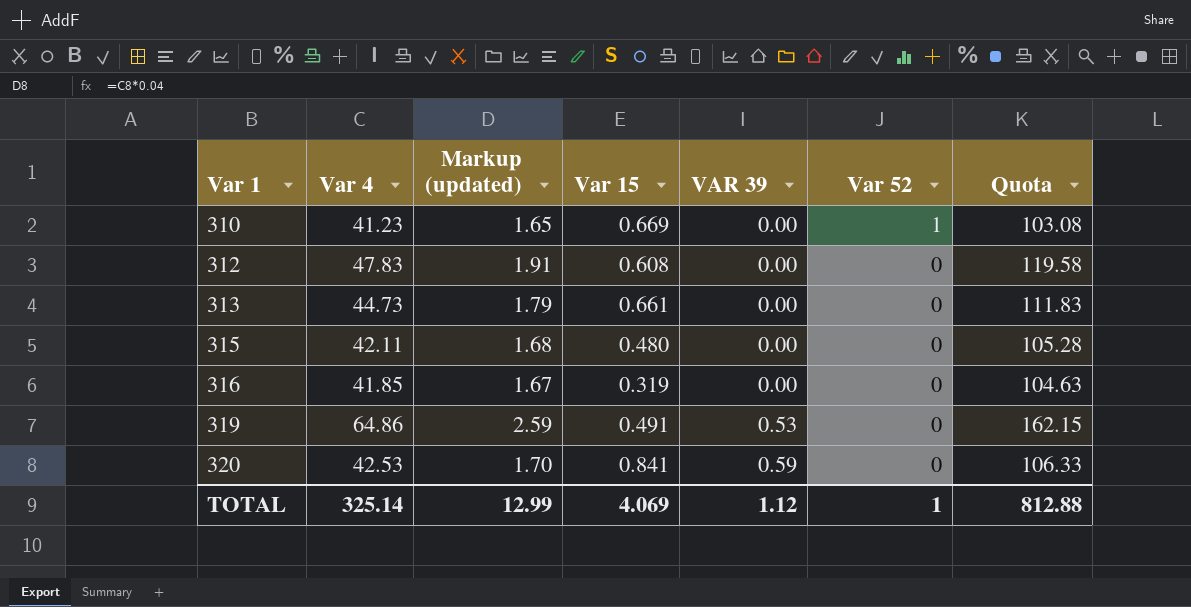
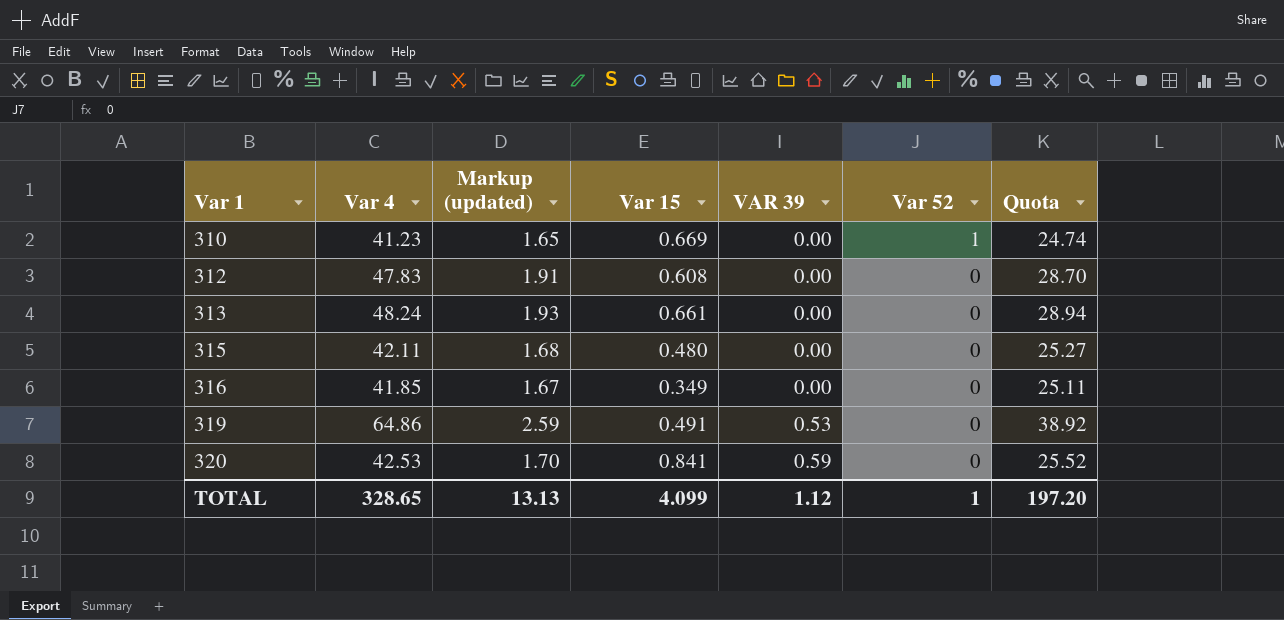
column Quota | formula: [Var 4] * 2.5 -> [Var 4] * 0.6
313 | Var 4: 44.73 -> 48.24
313 | Markup (updated): 1.79 -> 1.93
316 | Var 15: 0.319 -> 0.349
TOTAL | Var 4: 325.14 -> 328.65
TOTAL | Markup (updated): 12.99 -> 13.13
TOTAL | Var 15: 4.069 -> 4.099
TOTAL | Quota: 812.88 -> 197.20

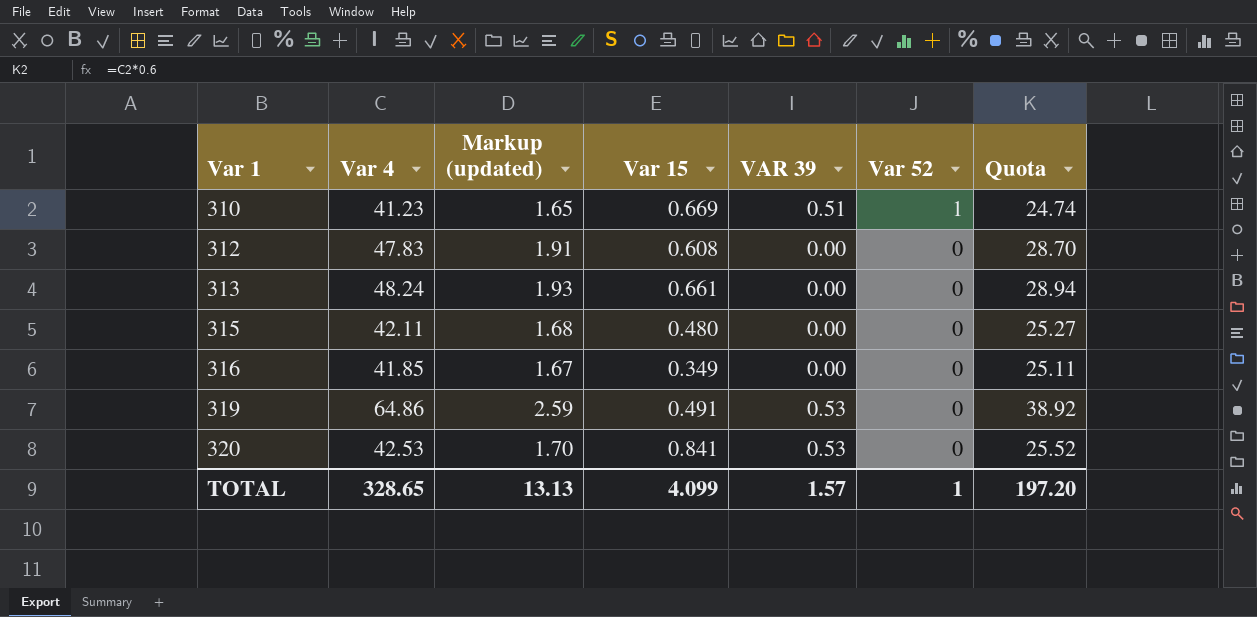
310 | VAR 39: 0.00 -> 0.51
320 | VAR 39: 0.59 -> 0.53
TOTAL | VAR 39: 1.12 -> 1.57

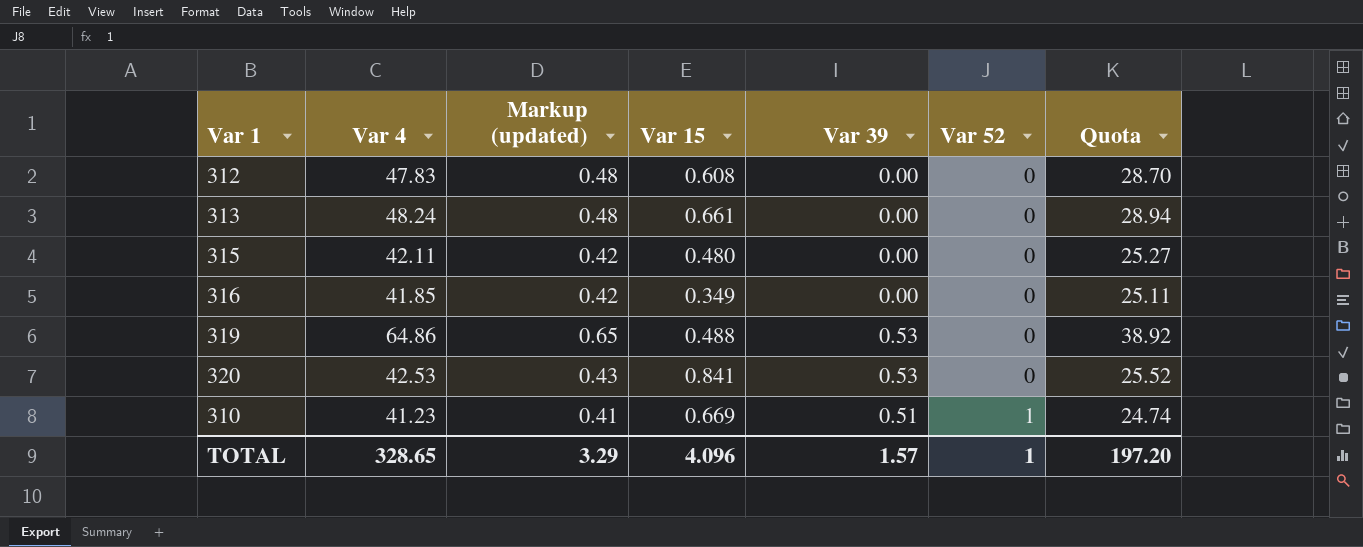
row order: Var 1 ascending -> Var 52 ascending
column Markup (updated) | formula: [Var 4] * 0.04 -> [Var 4] * 0.01
column name: VAR 39 -> Var 39
319 | Var 15: 0.491 -> 0.488
TOTAL | Markup (updated): 13.13 -> 3.29
TOTAL | Var 15: 4.099 -> 4.096

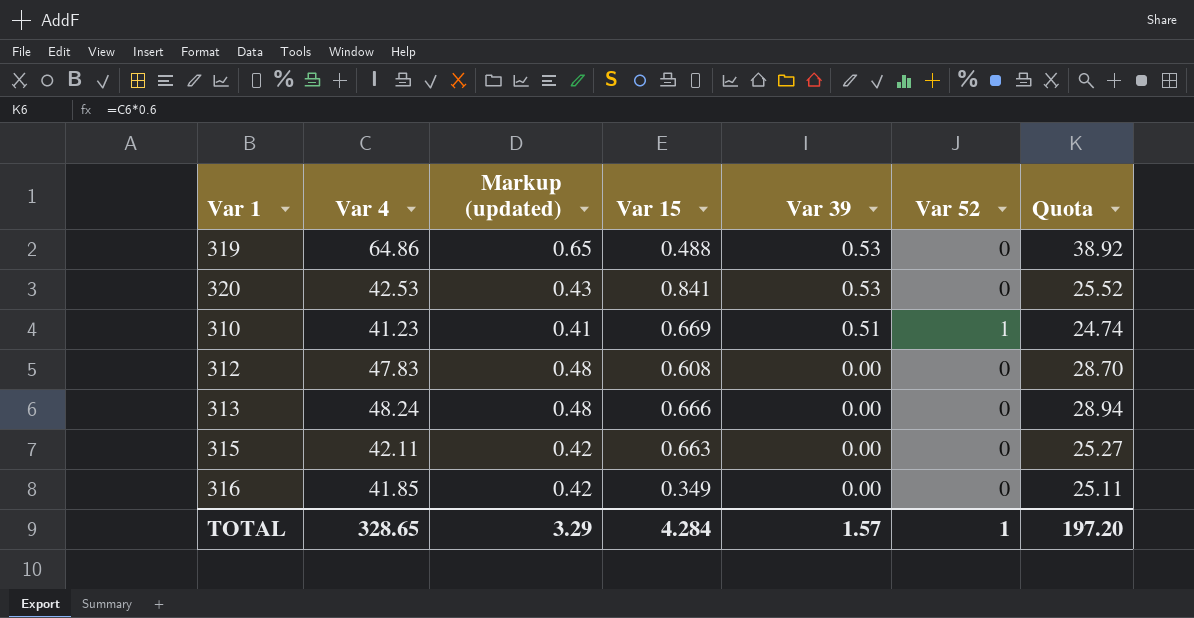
row order: Var 52 ascending -> Var 39 descending
313 | Var 15: 0.661 -> 0.666
315 | Var 15: 0.480 -> 0.663
TOTAL | Var 15: 4.096 -> 4.284

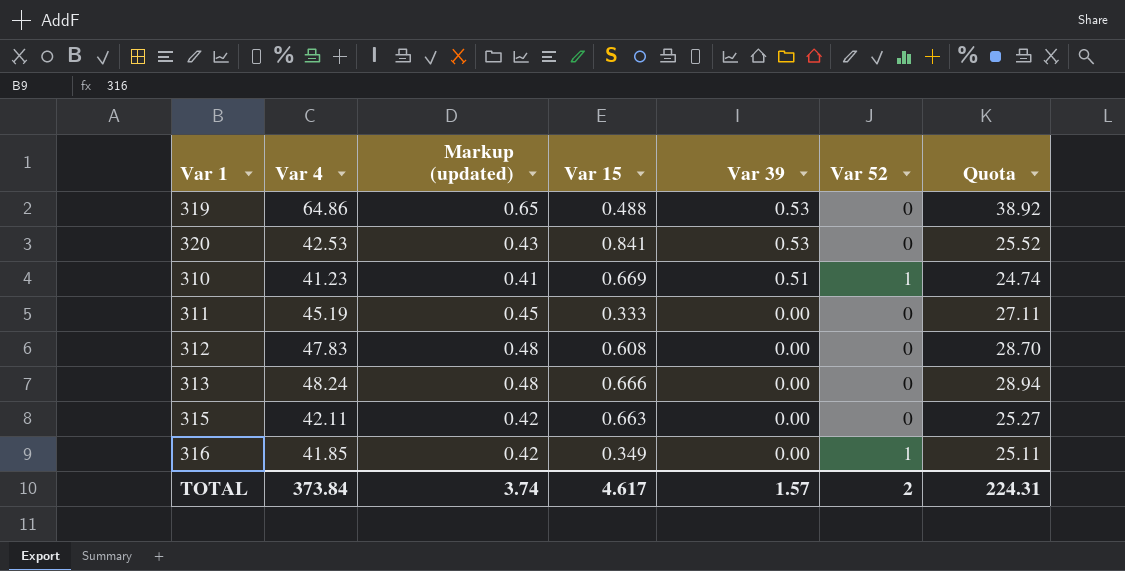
row 311: none -> 45.19 | 0.45 | 0.333 | 0.00 | 0 | 27.11
316 | Var 52: 0 -> 1
TOTAL | Var 4: 328.65 -> 373.84
TOTAL | Markup (updated): 3.29 -> 3.74
TOTAL | Var 15: 4.284 -> 4.617
TOTAL | Var 52: 1 -> 2
TOTAL | Quota: 197.20 -> 224.31

